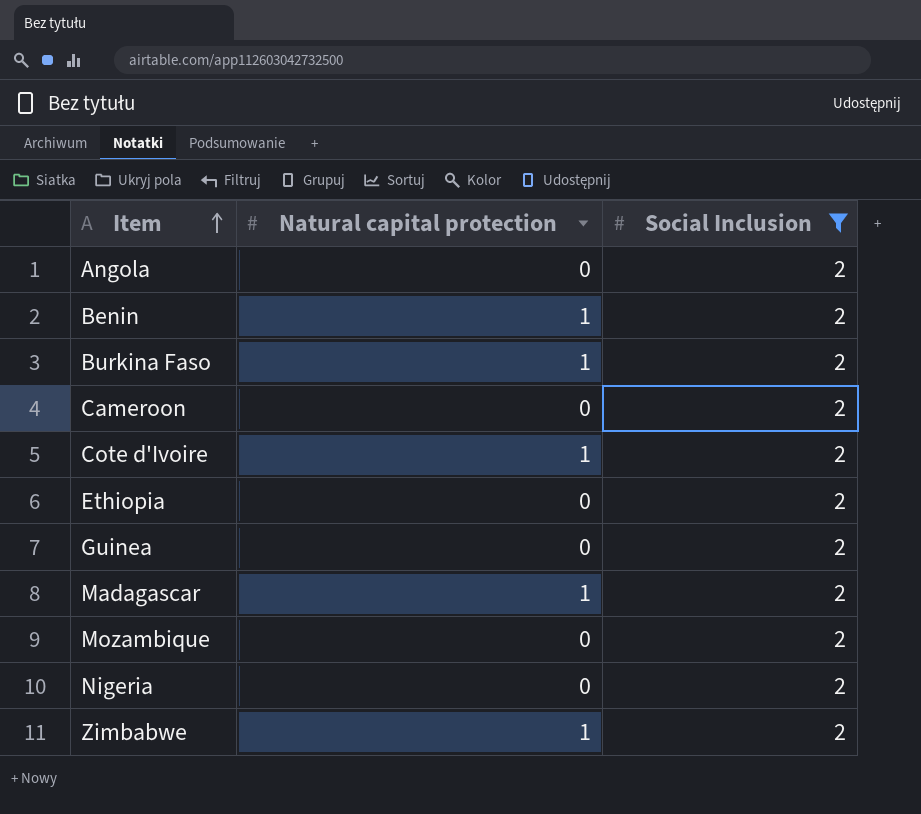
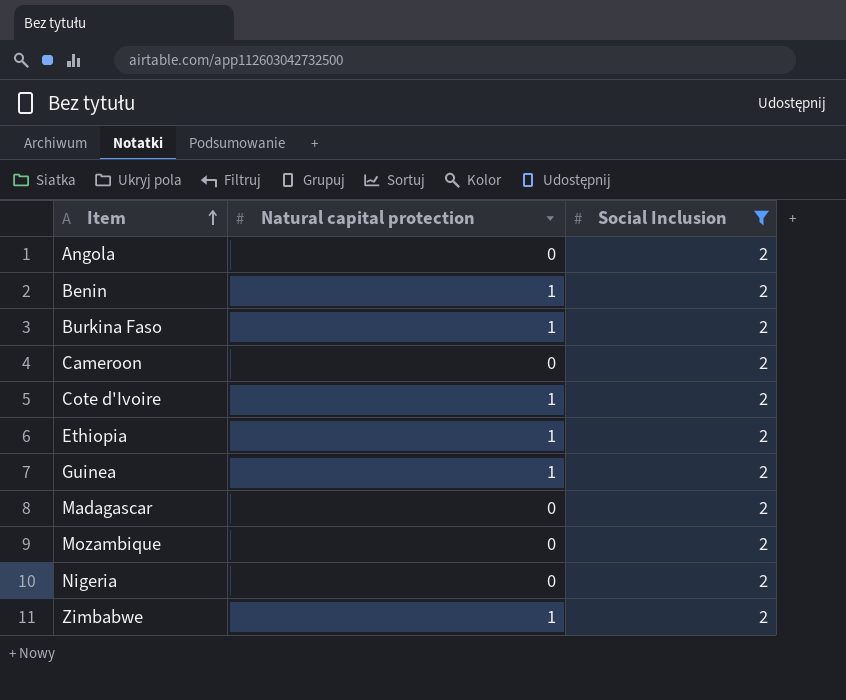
Ethiopia | Natural capital protection: 0 -> 1
Guinea | Natural capital protection: 0 -> 1
Madagascar | Natural capital protection: 1 -> 0

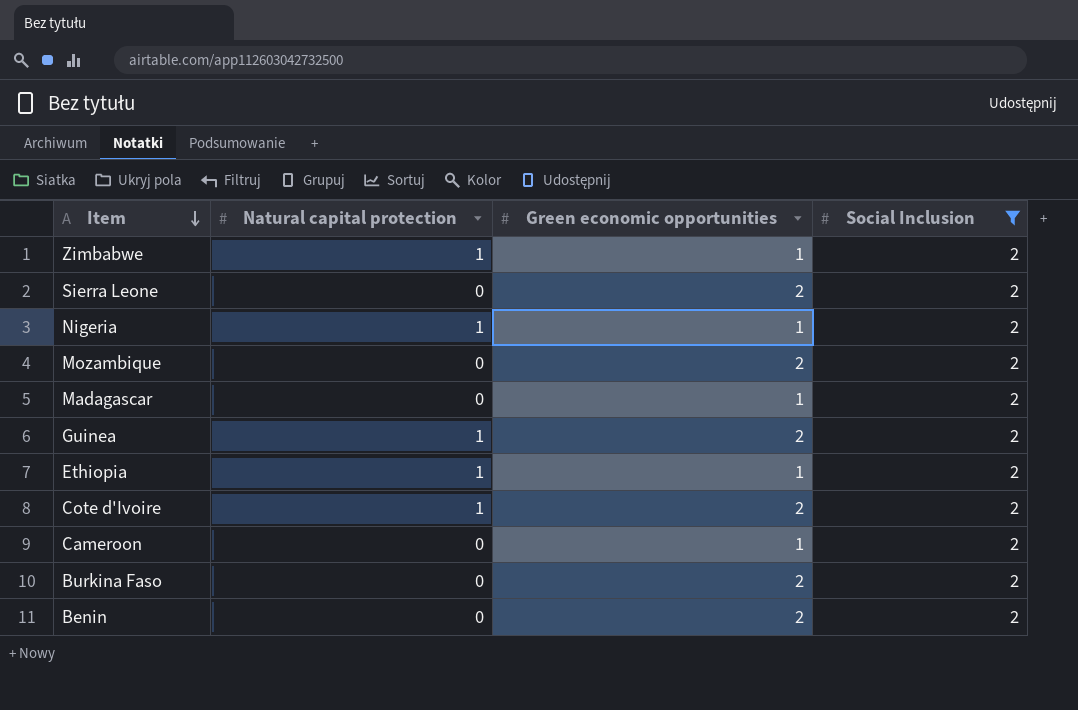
row order: Item ascending -> Item descending
column Green economic opportunities | position: none -> 3
row Angola: 0 | 2 -> none
row Sierra Leone: none -> 0 | 2 | 2
Nigeria | Natural capital protection: 0 -> 1
Burkina Faso | Natural capital protection: 1 -> 0
Benin | Natural capital protection: 1 -> 0

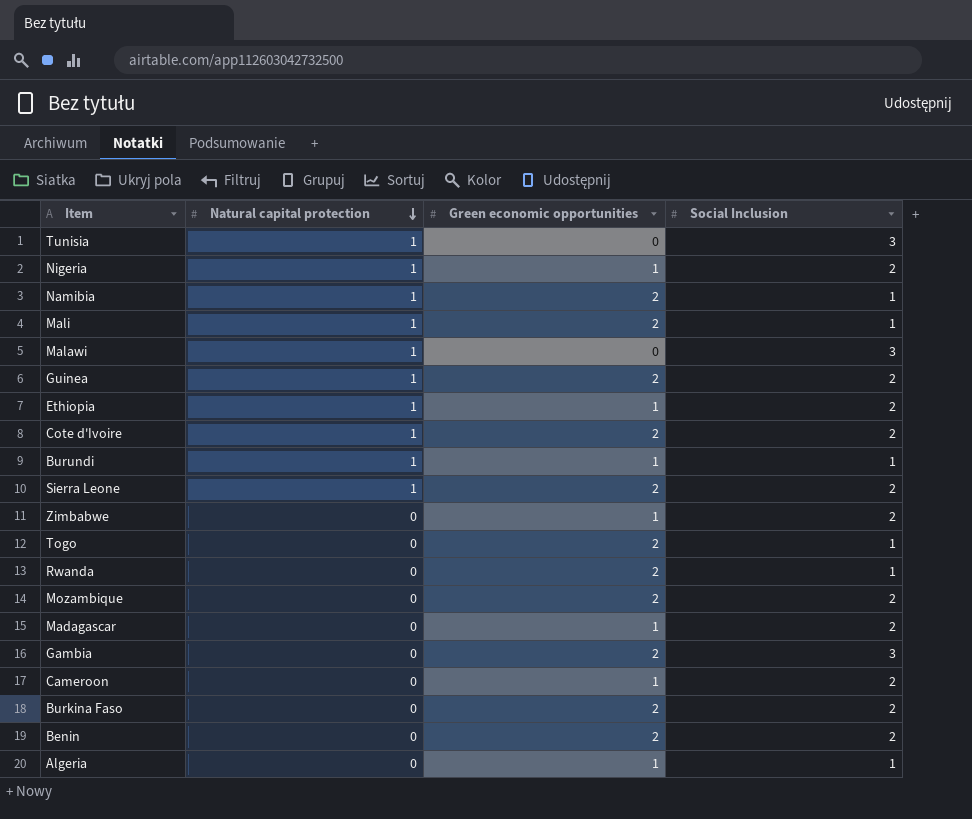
filter: Social Inclusion = 2 -> none
row order: Item descending -> Natural capital protection descending
Sierra Leone | Natural capital protection: 0 -> 1
Zimbabwe | Natural capital protection: 1 -> 0

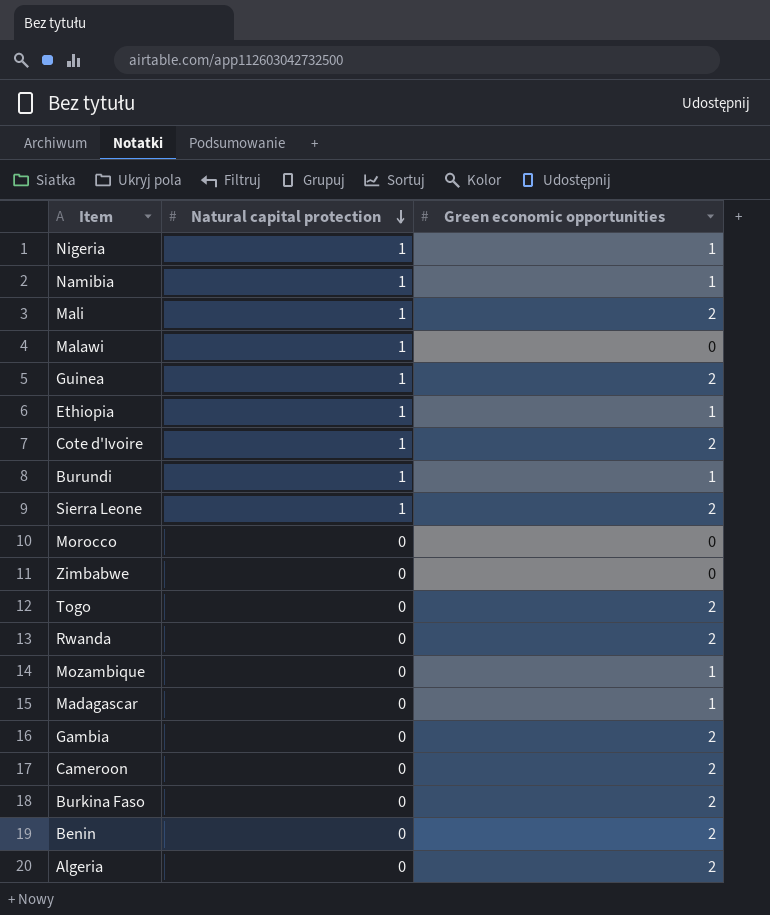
column Social Inclusion | position: 4 -> none
row Tunisia: 1 | 0 | 3 -> none
Namibia | Green economic opportunities: 2 -> 1
row Morocco: none -> 0 | 0
Zimbabwe | Green economic opportunities: 1 -> 0
Mozambique | Green economic opportunities: 2 -> 1
Cameroon | Green economic opportunities: 1 -> 2
Algeria | Green economic opportunities: 1 -> 2

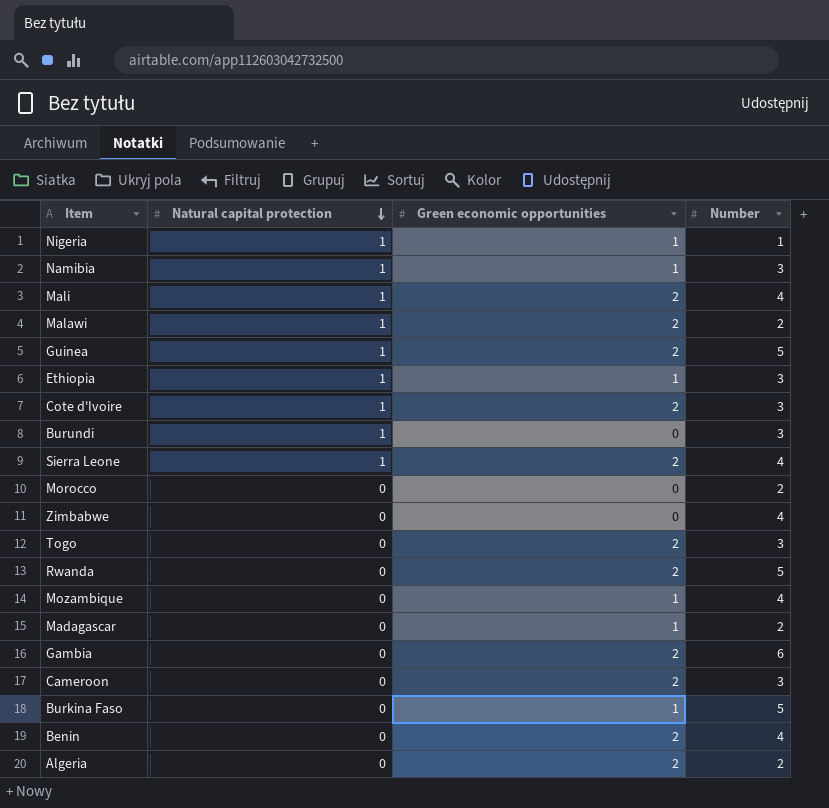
column Number | position: none -> 4
Malawi | Green economic opportunities: 0 -> 2
Burundi | Green economic opportunities: 1 -> 0
Burkina Faso | Green economic opportunities: 2 -> 1

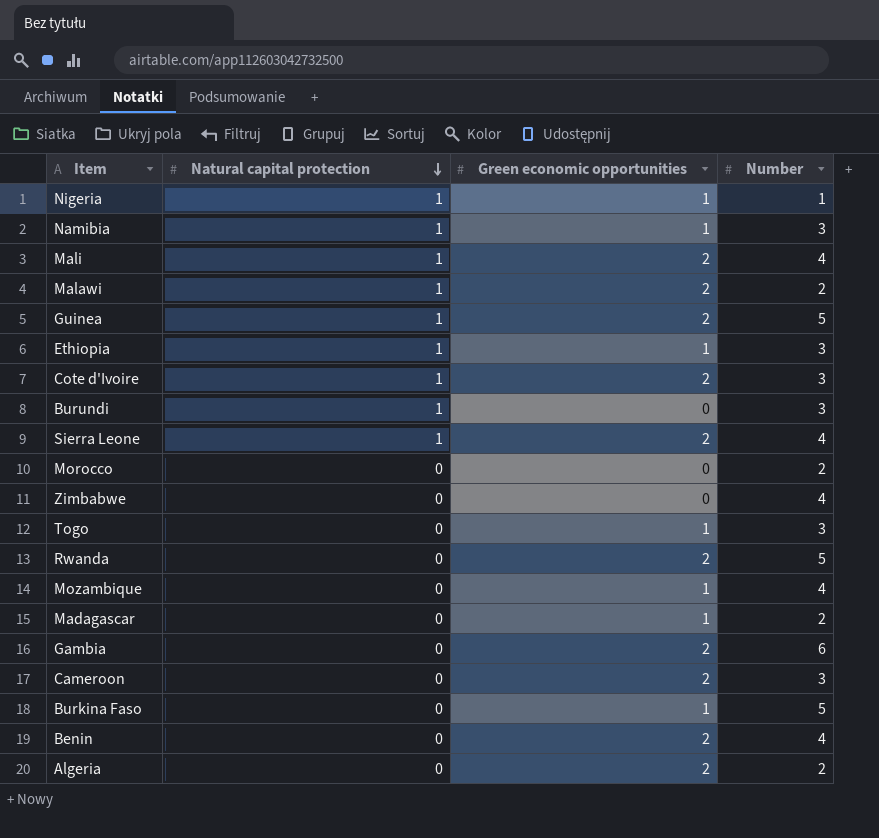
Togo | Green economic opportunities: 2 -> 1

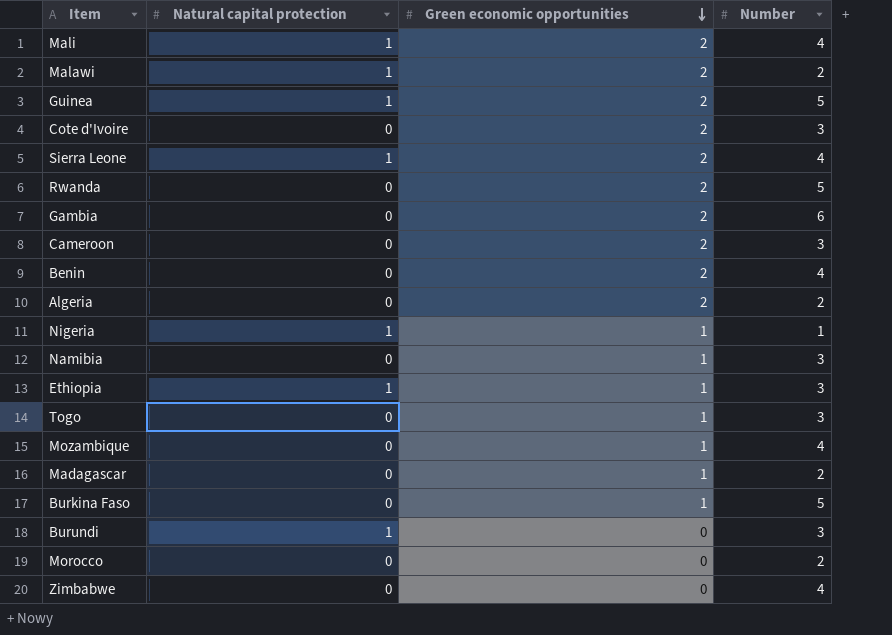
row order: Natural capital protection descending -> Green economic opportunities descending
Cote d'Ivoire | Natural capital protection: 1 -> 0
Namibia | Natural capital protection: 1 -> 0

